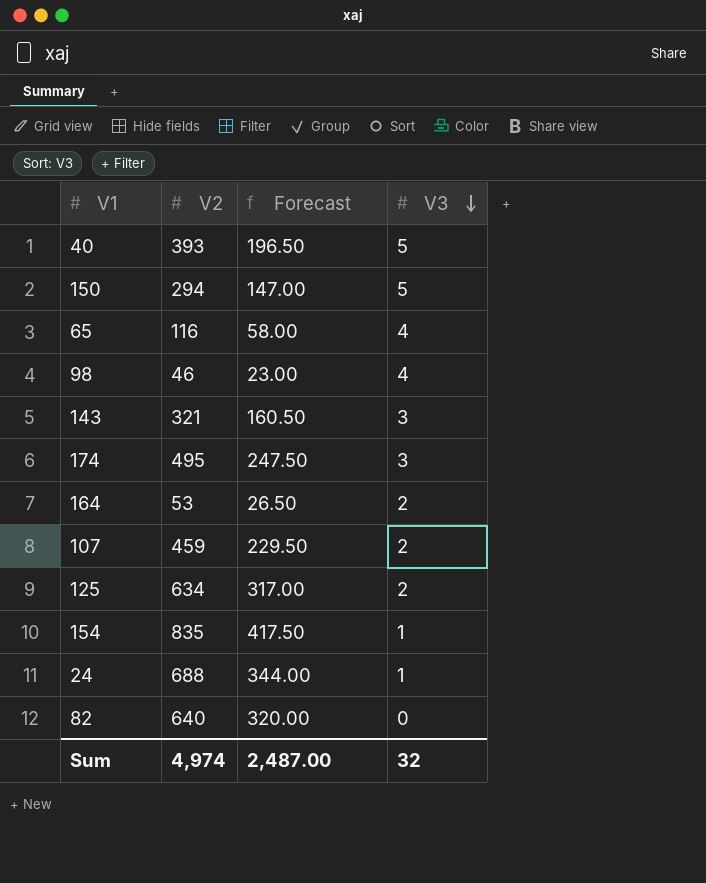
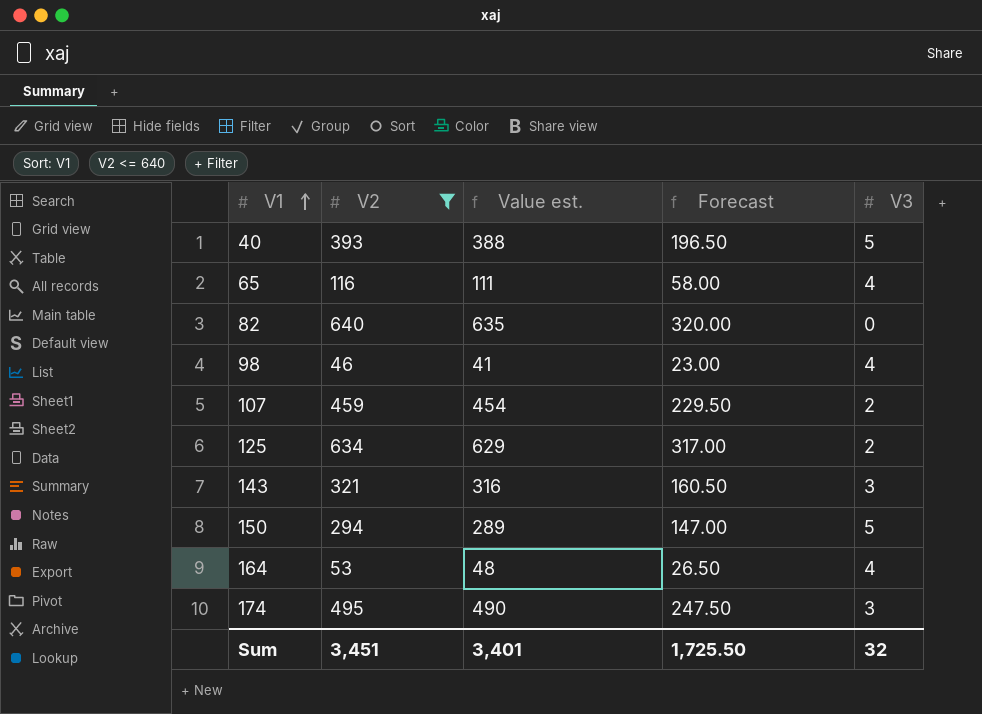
filter: none -> V2 <= 640
row order: V3 descending -> V1 ascending
column Value est. | formula: none -> [V2] - 5
164 | V3: 2 -> 4
Sum | V2: 4,974 -> 3,451
Sum | Forecast: 2,487.00 -> 1,725.50

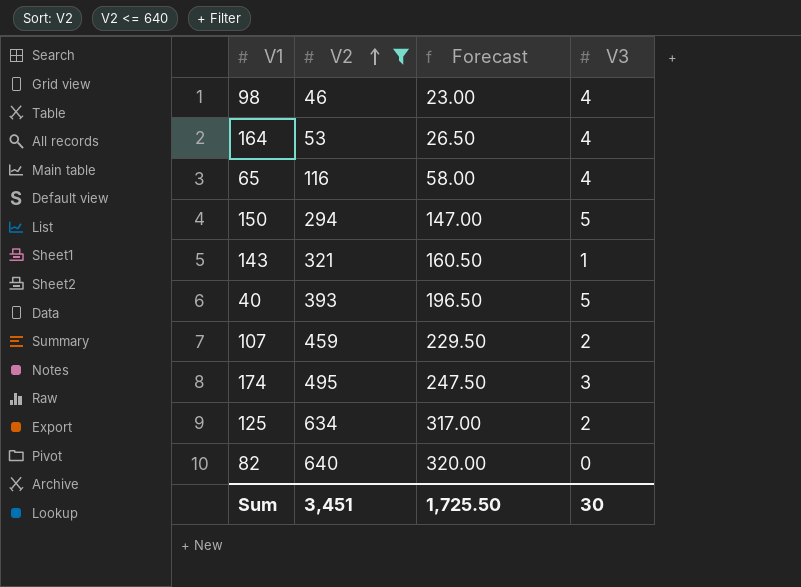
row order: V1 ascending -> V2 ascending
column Value est. | formula: [V2] - 5 -> none
143 | V3: 3 -> 1
Sum | V3: 32 -> 30

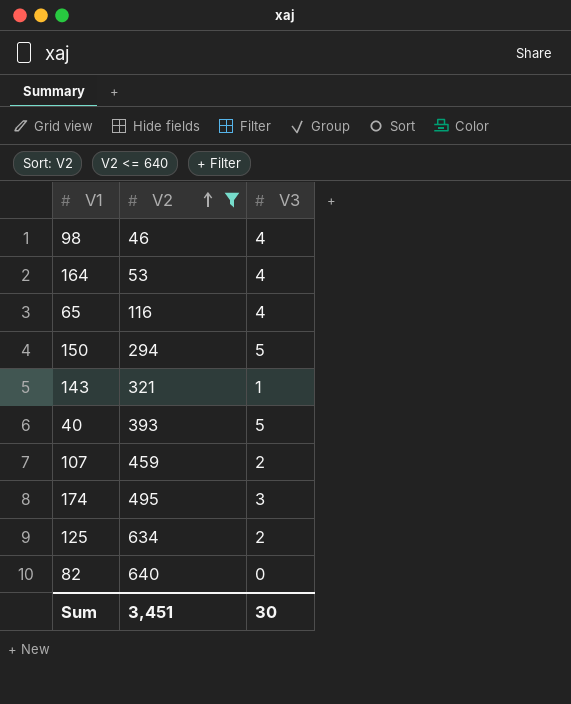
column Forecast | formula: [V2] * 0.5 -> none

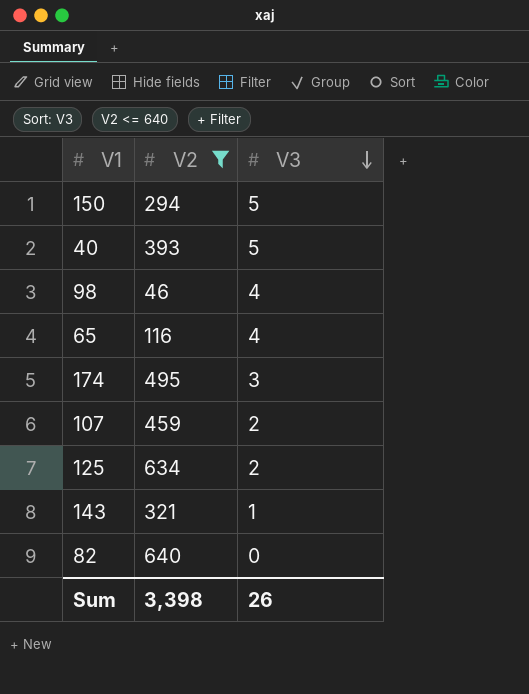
row order: V2 ascending -> V3 descending
row 164: 53 | 4 -> none
Sum | V2: 3,451 -> 3,398
Sum | V3: 30 -> 26

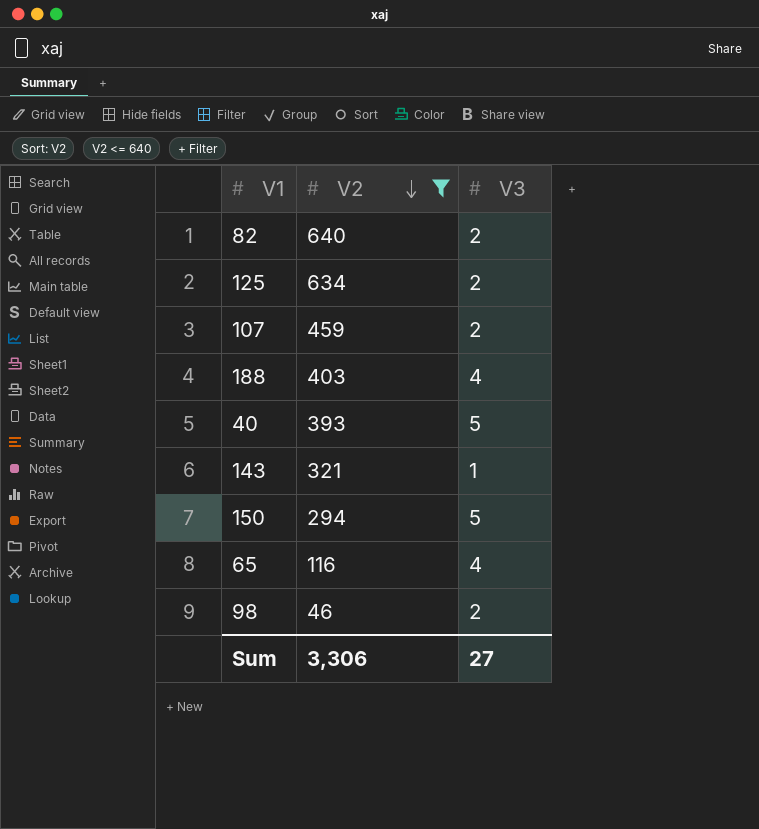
row order: V3 descending -> V2 descending
row 174: 495 | 3 -> none
82 | V3: 0 -> 2
row 188: none -> 403 | 4
98 | V3: 4 -> 2
Sum | V2: 3,398 -> 3,306
Sum | V3: 26 -> 27

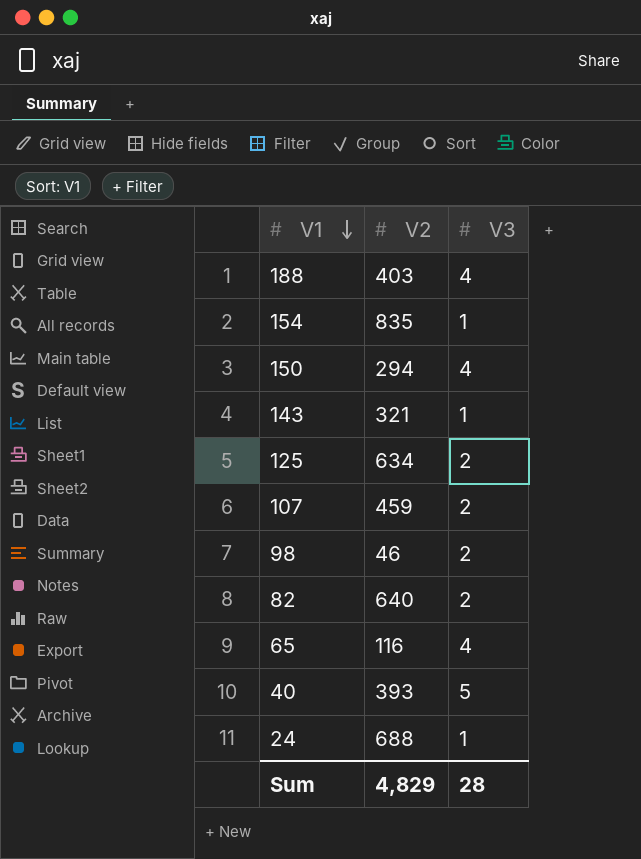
filter: V2 <= 640 -> none
row order: V2 descending -> V1 descending
150 | V3: 5 -> 4
Sum | V2: 3,306 -> 4,829
Sum | V3: 27 -> 28

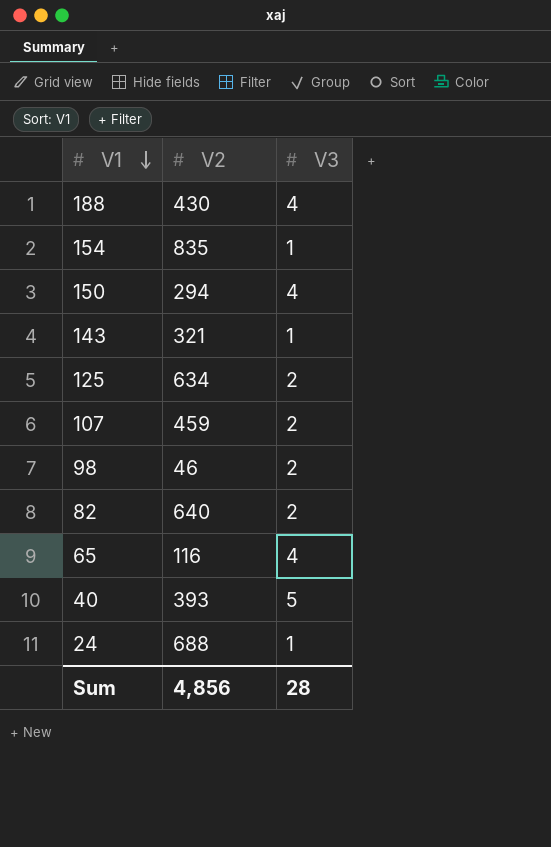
188 | V2: 403 -> 430
Sum | V2: 4,829 -> 4,856

